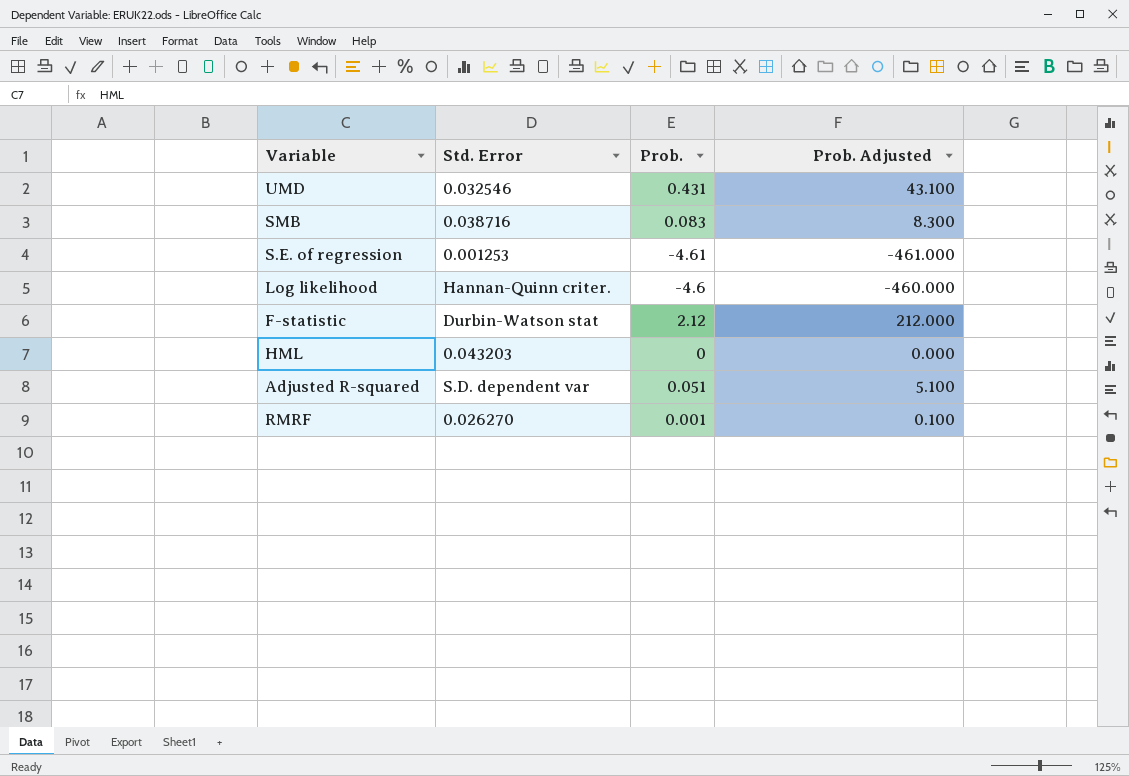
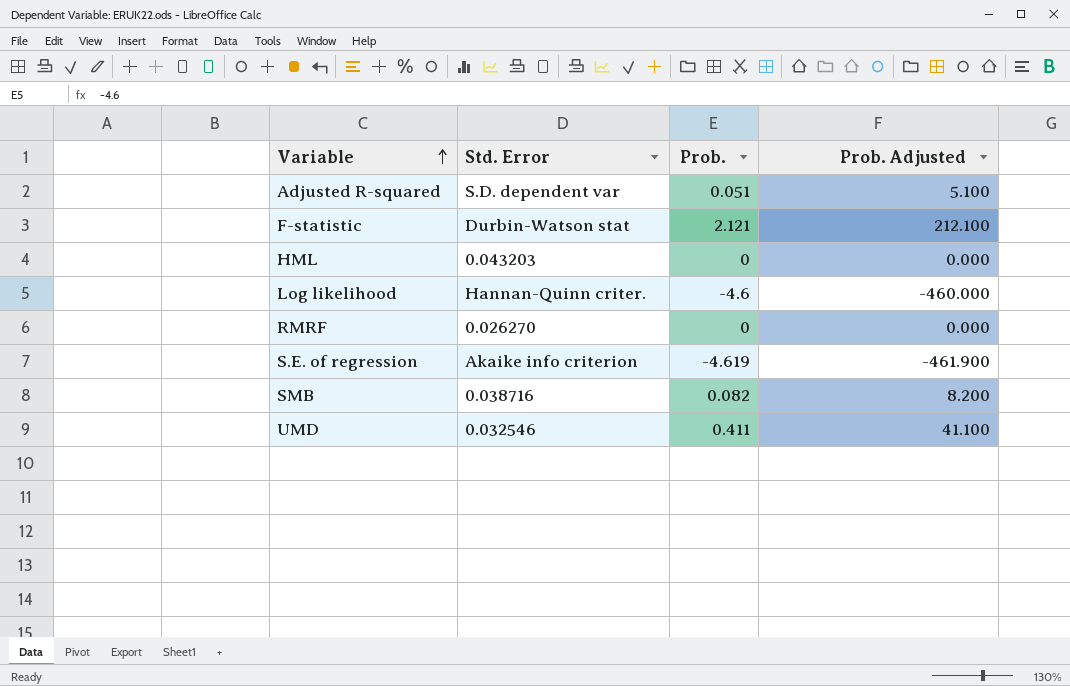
row order: none -> Variable ascending
F-statistic | Prob.: 2.12 -> 2.121
F-statistic | Prob. Adjusted: 212.000 -> 212.100
RMRF | Prob.: 0.001 -> 0
RMRF | Prob. Adjusted: 0.100 -> 0.000
S.E. of regression | Std. Error: 0.001253 -> Akaike info criterion
S.E. of regression | Prob.: -4.61 -> -4.619
S.E. of regression | Prob. Adjusted: -461.000 -> -461.900
SMB | Prob.: 0.083 -> 0.082
SMB | Prob. Adjusted: 8.300 -> 8.200
UMD | Prob.: 0.431 -> 0.411
UMD | Prob. Adjusted: 43.100 -> 41.100

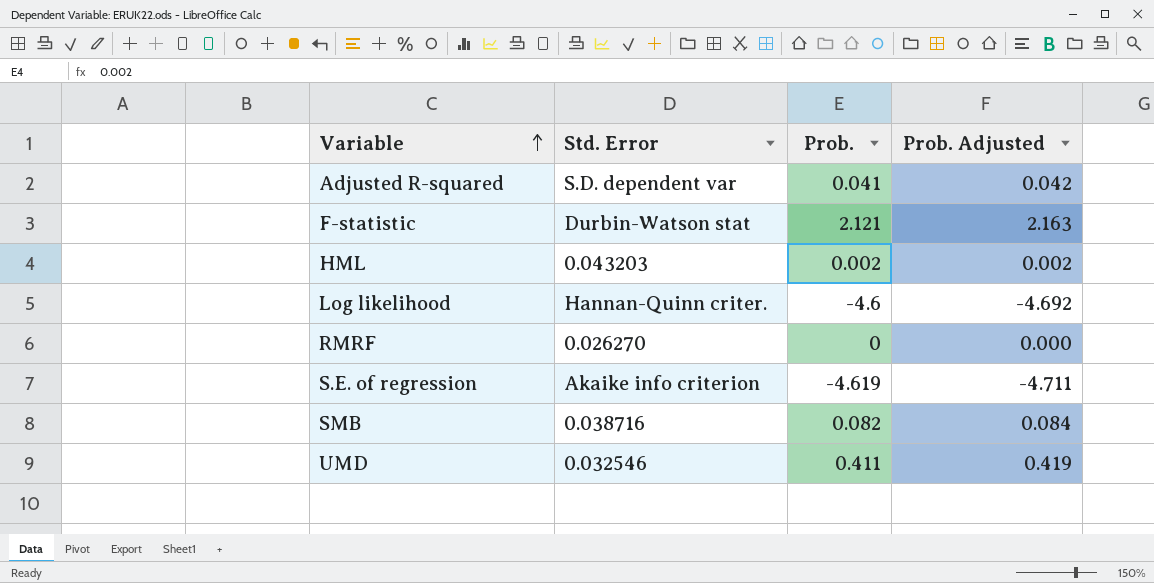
column Prob. Adjusted | formula: [Prob.] * 100 -> [Prob.] * 1.02
Adjusted R-squared | Prob.: 0.051 -> 0.041
HML | Prob.: 0 -> 0.002

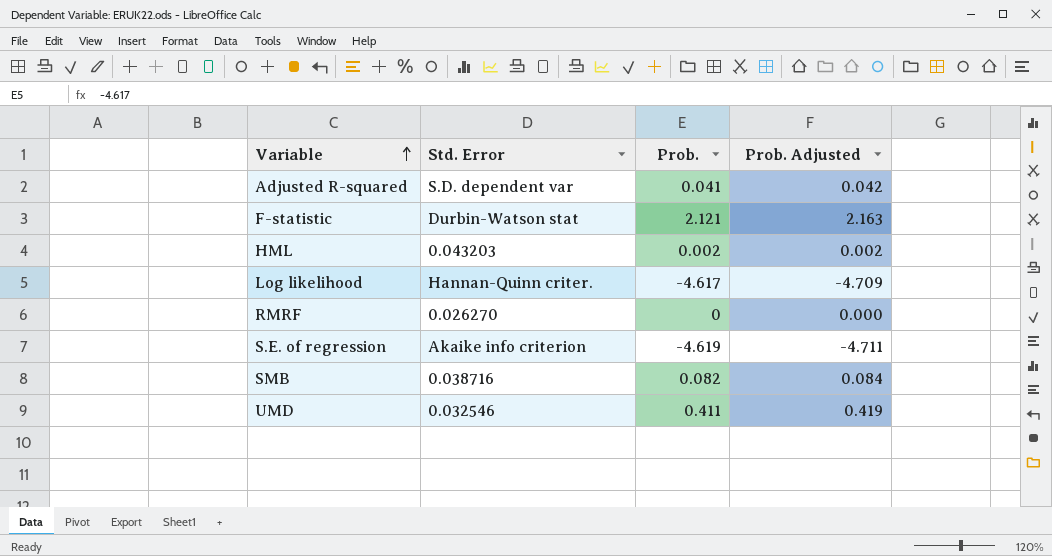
Log likelihood | Prob.: -4.6 -> -4.617
Log likelihood | Prob. Adjusted: -4.692 -> -4.709

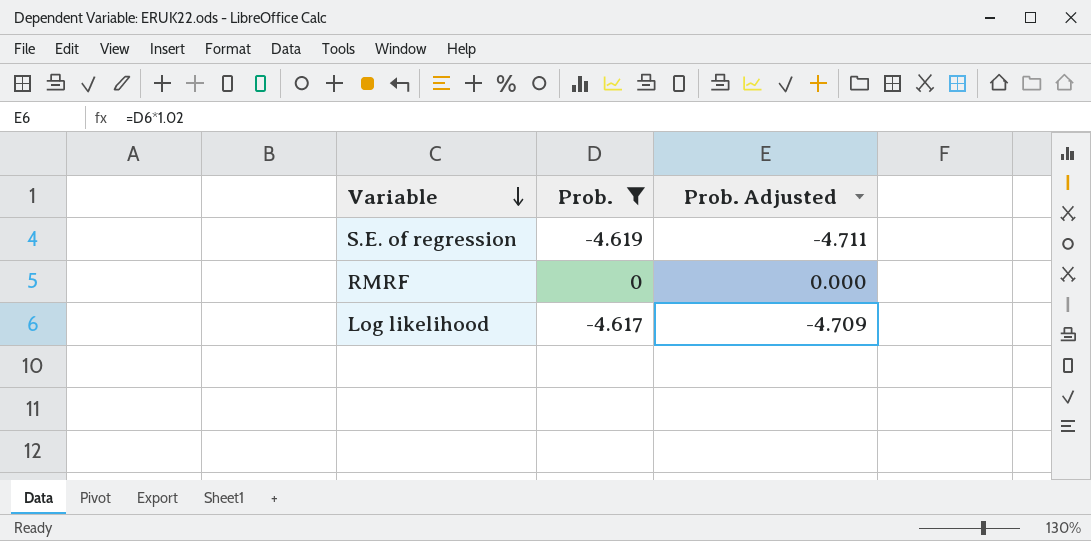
filter: none -> Prob. <= 0
row order: Variable ascending -> Variable descending
column Std. Error | position: 2 -> none

